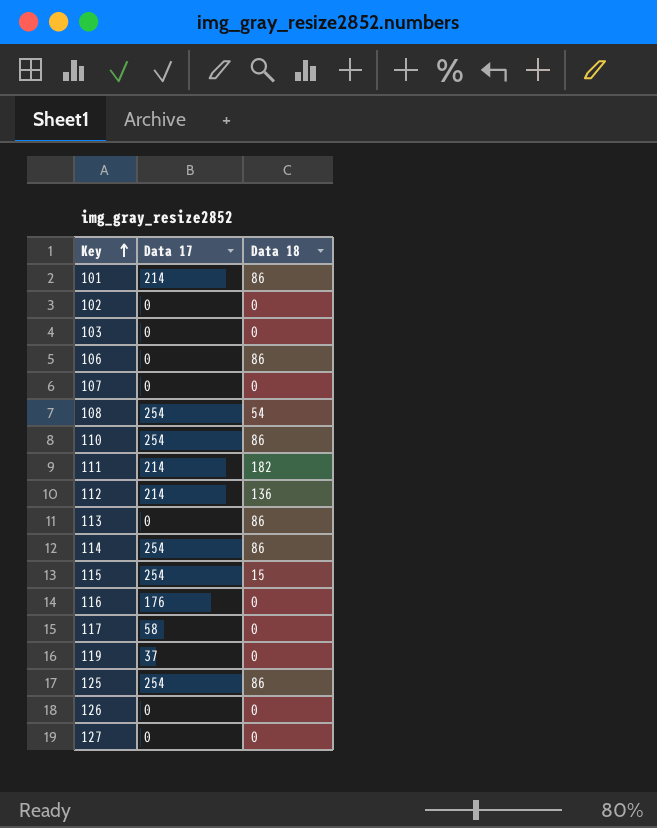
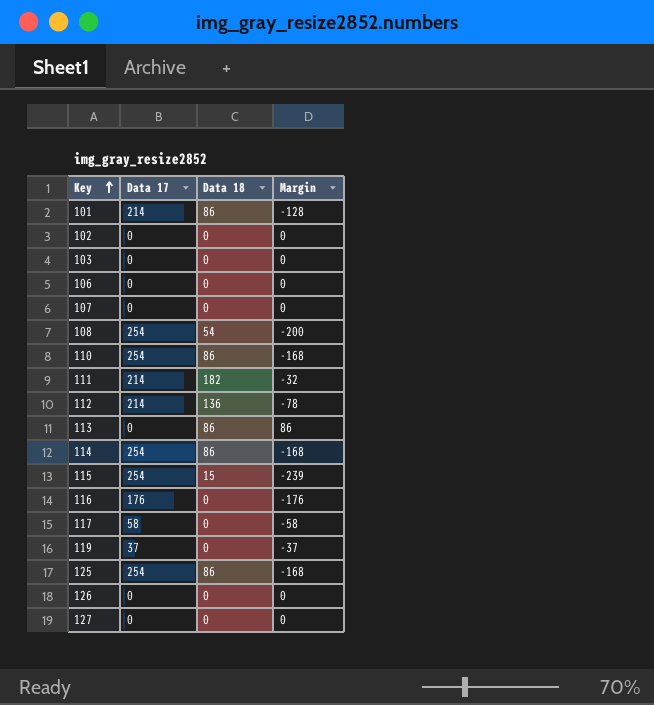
column Margin | formula: none -> [Data 18] - [Data 17]
106 | Data 18: 86 -> 0

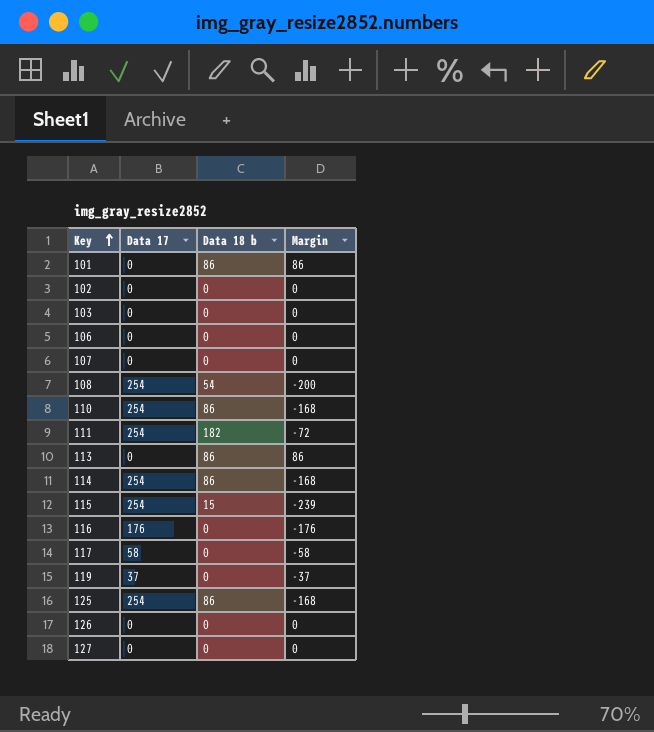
column name: Data 18 -> Data 18 b
row 112: 214 | 136 | -78 -> none
101 | Data 17: 214 -> 0
101 | Margin: -128 -> 86
111 | Data 17: 214 -> 254
111 | Margin: -32 -> -72

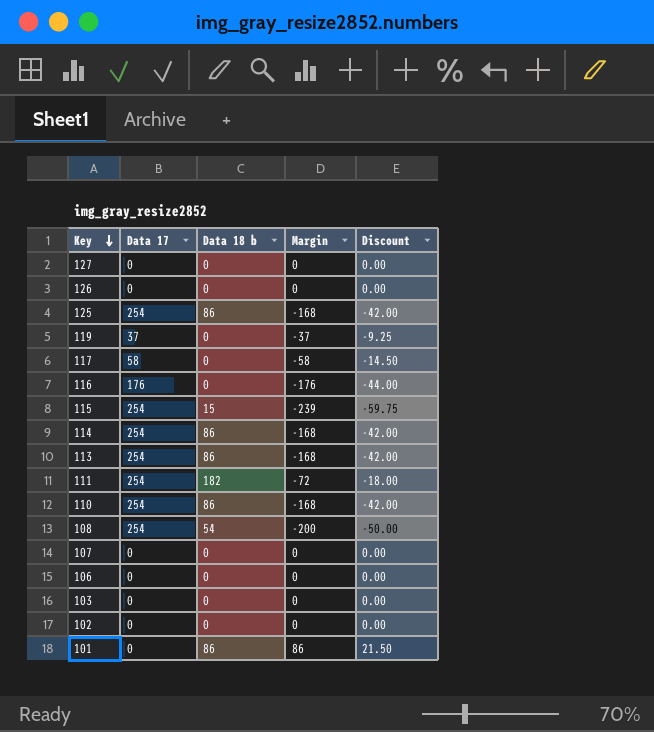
row order: Key ascending -> Key descending
column Discount | formula: none -> [Margin] * 0.25
113 | Data 17: 0 -> 254
113 | Margin: 86 -> -168

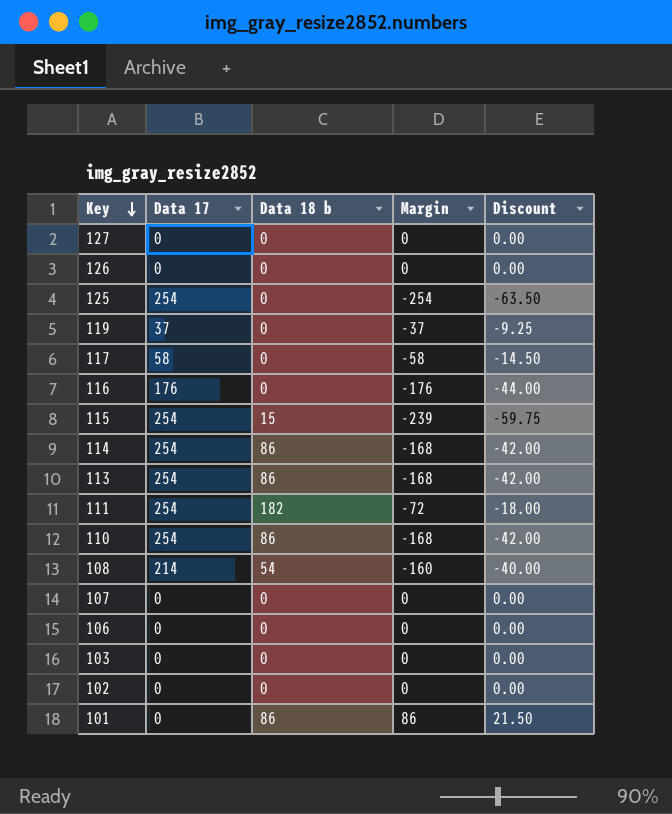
125 | Data 18 b: 86 -> 0
125 | Margin: -168 -> -254
125 | Discount: -42.00 -> -63.50
108 | Data 17: 254 -> 214
108 | Margin: -200 -> -160
108 | Discount: -50.00 -> -40.00

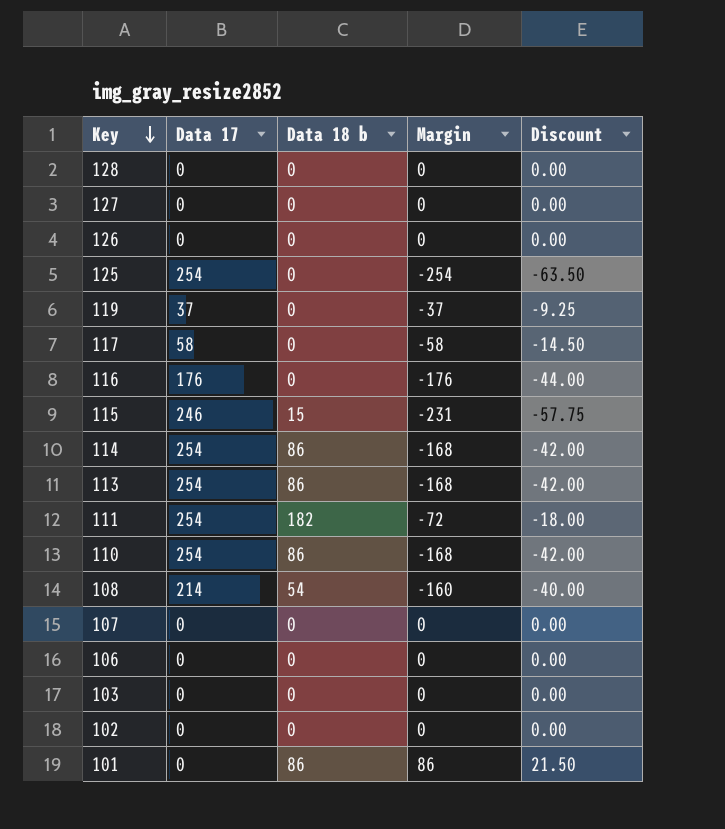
row 128: none -> 0 | 0 | 0 | 0.00
115 | Data 17: 254 -> 246
115 | Margin: -239 -> -231
115 | Discount: -59.75 -> -57.75

